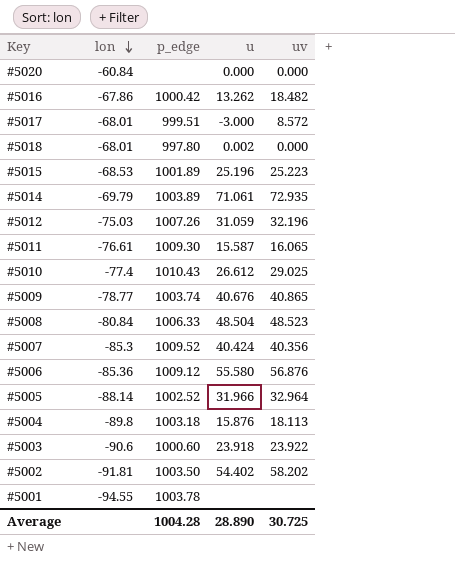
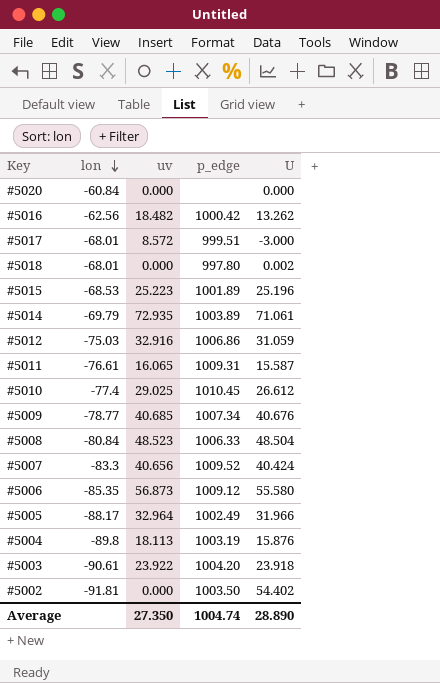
column uv | position: 5 -> 3
column name: u -> U
row #5001: -94.55 | 1003.78 | none | none -> none
#5016 | lon: -67.86 -> -62.56
#5012 | uv: 32.196 -> 32.916
#5012 | p_edge: 1007.26 -> 1006.86
#5011 | p_edge: 1009.30 -> 1009.31
#5010 | p_edge: 1010.43 -> 1010.45
#5009 | uv: 40.865 -> 40.685
#5009 | p_edge: 1003.74 -> 1007.34
#5007 | lon: -85.3 -> -83.3
#5007 | uv: 40.356 -> 40.656
#5006 | lon: -85.36 -> -85.35
#5006 | uv: 56.876 -> 56.873
#5005 | lon: -88.14 -> -88.17
#5005 | p_edge: 1002.52 -> 1002.49
#5004 | p_edge: 1003.18 -> 1003.19
#5003 | lon: -90.6 -> -90.61
#5003 | p_edge: 1000.60 -> 1004.20
#5002 | uv: 58.202 -> 0.000
Average | uv: 30.725 -> 27.350
Average | p_edge: 1004.28 -> 1004.74

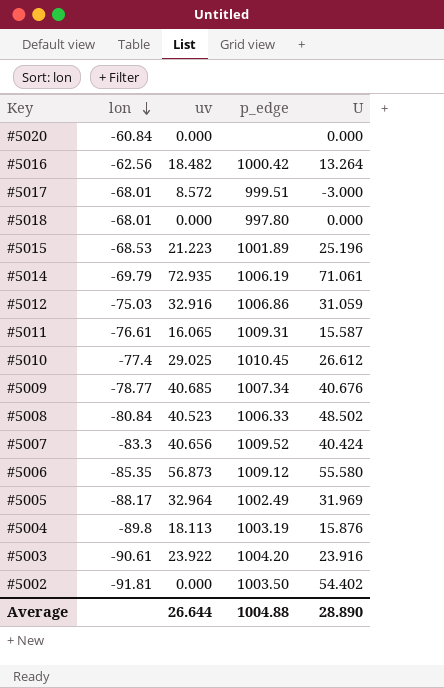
#5016 | U: 13.262 -> 13.264
#5018 | U: 0.002 -> 0.000
#5015 | uv: 25.223 -> 21.223
#5014 | p_edge: 1003.89 -> 1006.19
#5008 | uv: 48.523 -> 40.523
#5008 | U: 48.504 -> 48.502
#5005 | U: 31.966 -> 31.969
#5003 | U: 23.918 -> 23.916
Average | uv: 27.350 -> 26.644
Average | p_edge: 1004.74 -> 1004.88

